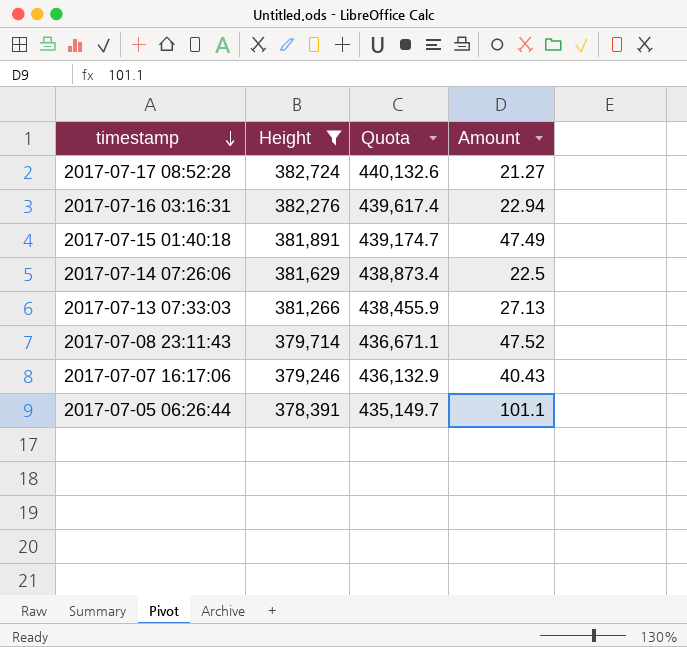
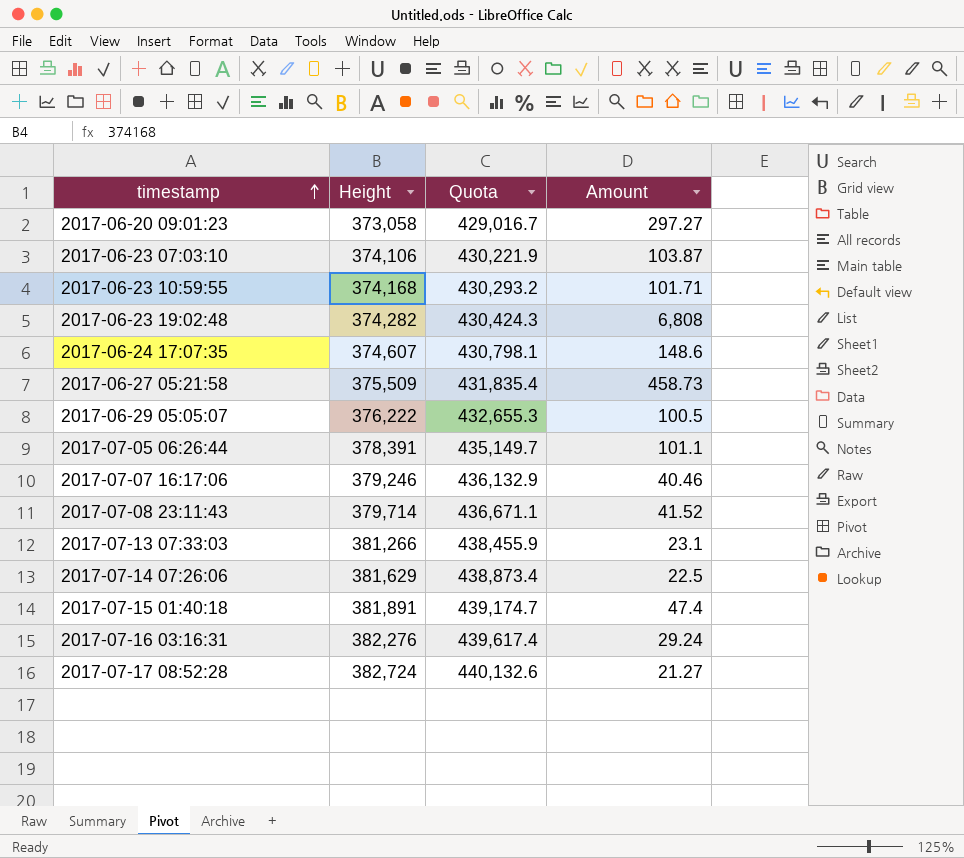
filter: Height >= 378,391 -> none
row order: timestamp descending -> timestamp ascending
2017-07-07 16:17:06 | Amount: 40.43 -> 40.46
2017-07-08 23:11:43 | Amount: 47.52 -> 41.52
2017-07-13 07:33:03 | Amount: 27.13 -> 23.1
2017-07-15 01:40:18 | Amount: 47.49 -> 47.4
2017-07-16 03:16:31 | Amount: 22.94 -> 29.24

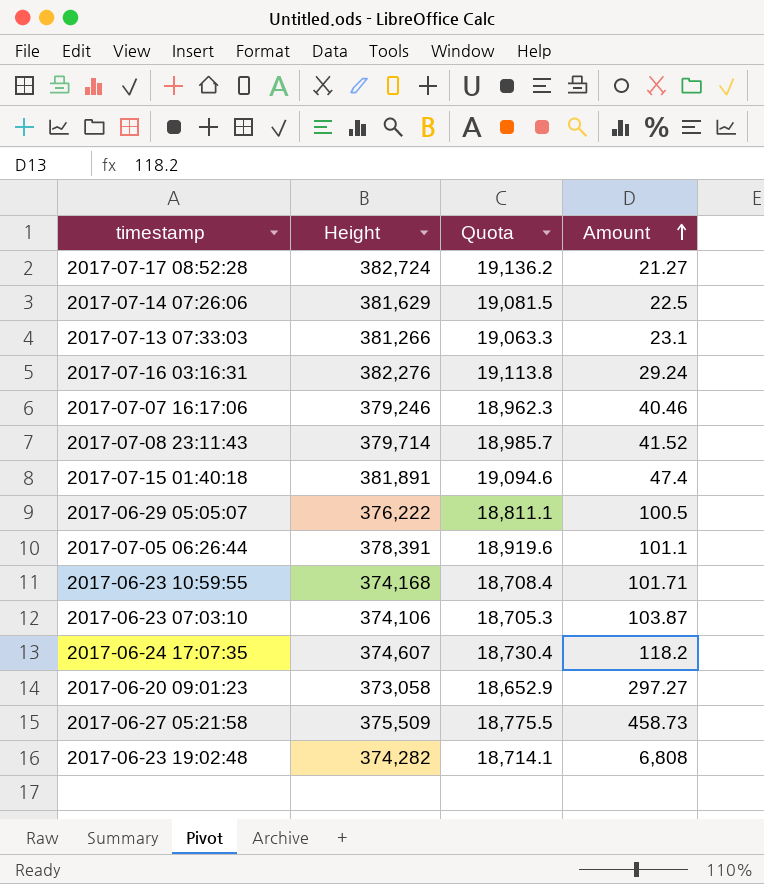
row order: timestamp ascending -> Amount ascending
column Quota | formula: [Height] * 1.15 -> [Height] * 0.05
2017-06-24 17:07:35 | Amount: 148.6 -> 118.2

